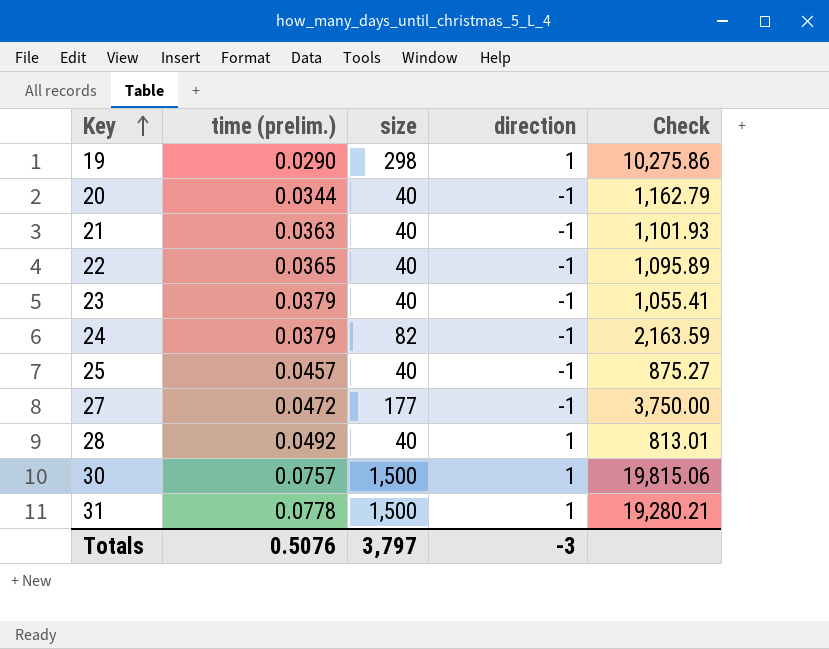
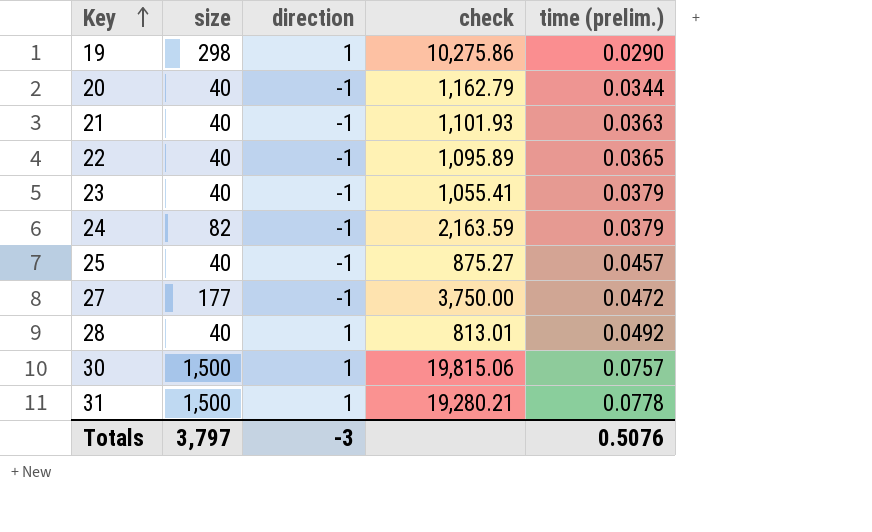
column name: Check -> check
column time (prelim.) | position: 2 -> 5

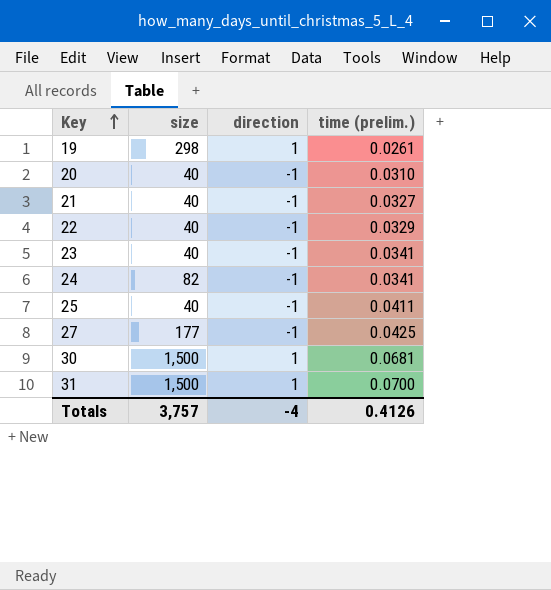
column check | formula: [size] / [time (prelim.)] -> none
row 28: 40 | 1 | 813.01 | 0.0492 -> none
19 | time (prelim.): 0.0290 -> 0.0261
20 | time (prelim.): 0.0344 -> 0.0310
21 | time (prelim.): 0.0363 -> 0.0327
22 | time (prelim.): 0.0365 -> 0.0329
23 | time (prelim.): 0.0379 -> 0.0341
24 | time (prelim.): 0.0379 -> 0.0341
25 | time (prelim.): 0.0457 -> 0.0411
27 | time (prelim.): 0.0472 -> 0.0425
30 | time (prelim.): 0.0757 -> 0.0681
31 | time (prelim.): 0.0778 -> 0.0700
Totals | size: 3,797 -> 3,757
Totals | direction: -3 -> -4
Totals | time (prelim.): 0.5076 -> 0.4126

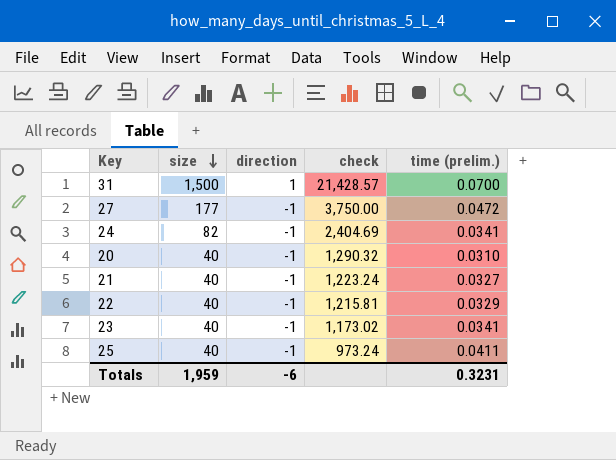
row order: Key ascending -> size descending
column check | formula: none -> [size] / [time (prelim.)]
row 19: 298 | 1 | 0.0261 -> none
row 30: 1,500 | 1 | 0.0681 -> none
27 | time (prelim.): 0.0425 -> 0.0472
Totals | size: 3,757 -> 1,959
Totals | direction: -4 -> -6
Totals | time (prelim.): 0.4126 -> 0.3231

